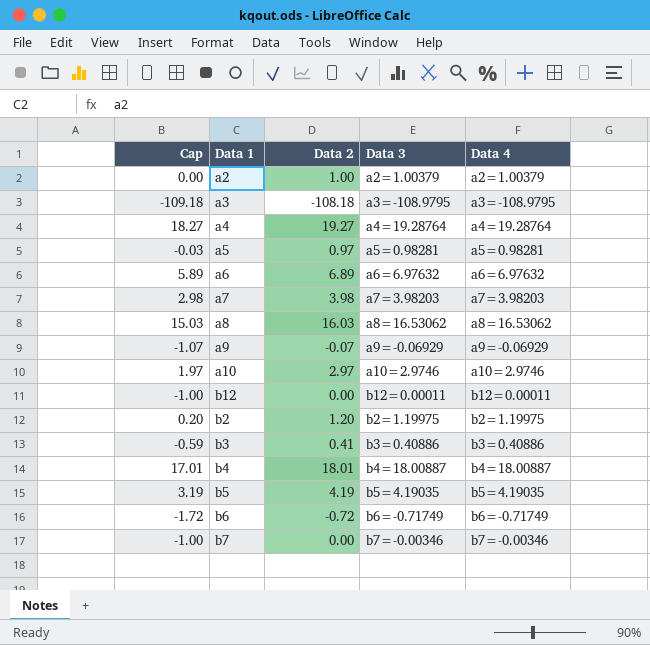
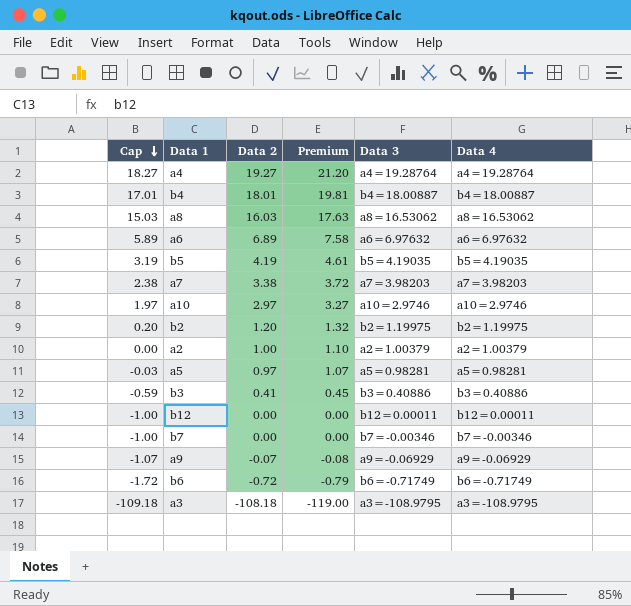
row order: none -> Cap descending
column Premium | formula: none -> [Data 2] * 1.1
a7 | Cap: 2.98 -> 2.38
a7 | Data 2: 3.98 -> 3.38

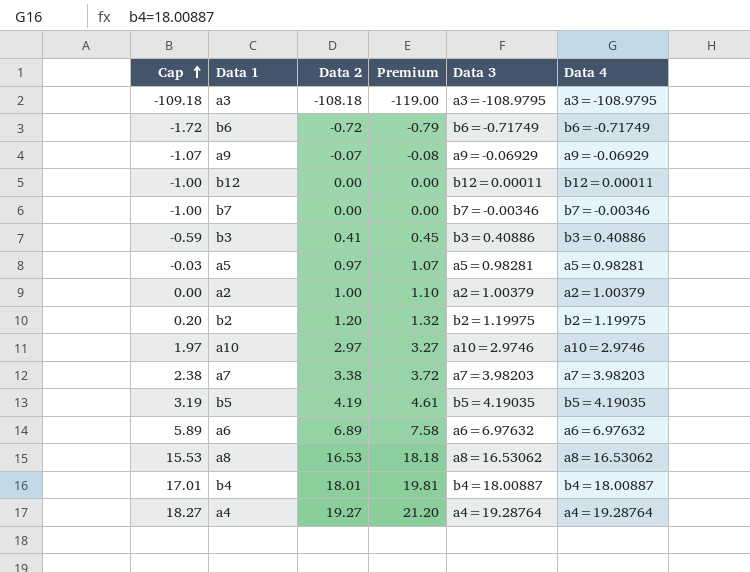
row order: Cap descending -> Cap ascending
a8 | Cap: 15.03 -> 15.53
a8 | Data 2: 16.03 -> 16.53
a8 | Premium: 17.63 -> 18.18

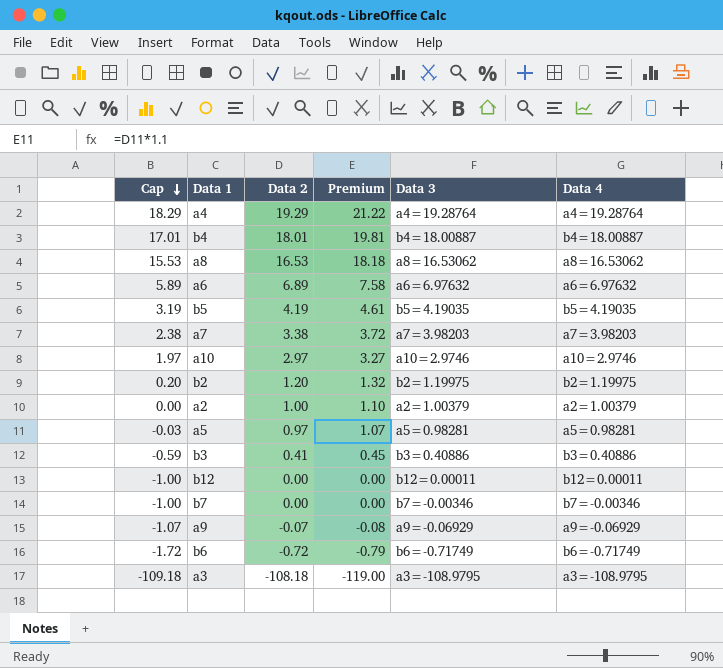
row order: Cap ascending -> Cap descending
a4 | Cap: 18.27 -> 18.29
a4 | Data 2: 19.27 -> 19.29
a4 | Premium: 21.20 -> 21.22

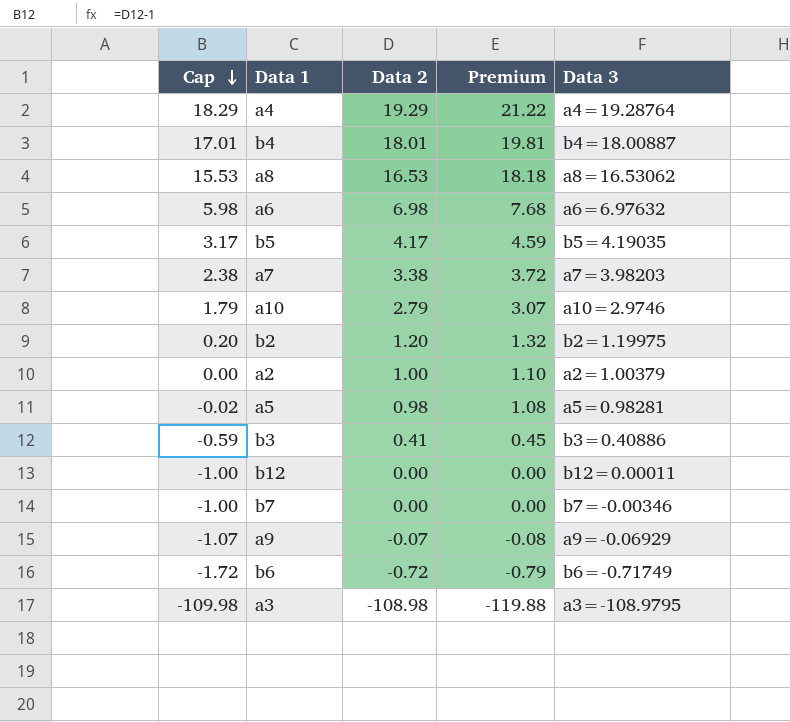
column Data 4 | position: 6 -> none
a6 | Cap: 5.89 -> 5.98
a6 | Data 2: 6.89 -> 6.98
a6 | Premium: 7.58 -> 7.68
b5 | Cap: 3.19 -> 3.17
b5 | Data 2: 4.19 -> 4.17
b5 | Premium: 4.61 -> 4.59
a10 | Cap: 1.97 -> 1.79
a10 | Data 2: 2.97 -> 2.79
a10 | Premium: 3.27 -> 3.07
a5 | Cap: -0.03 -> -0.02
a5 | Data 2: 0.97 -> 0.98
a5 | Premium: 1.07 -> 1.08
a3 | Cap: -109.18 -> -109.98
a3 | Data 2: -108.18 -> -108.98
a3 | Premium: -119.00 -> -119.88

